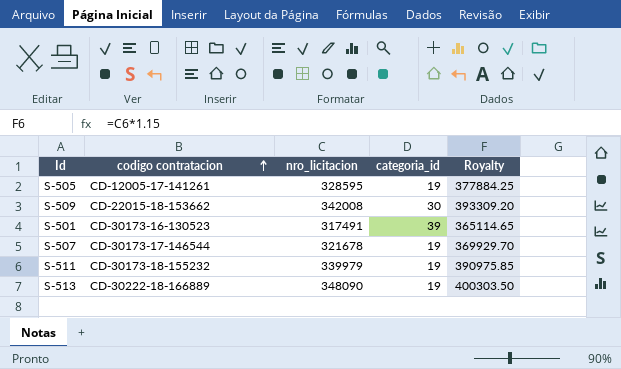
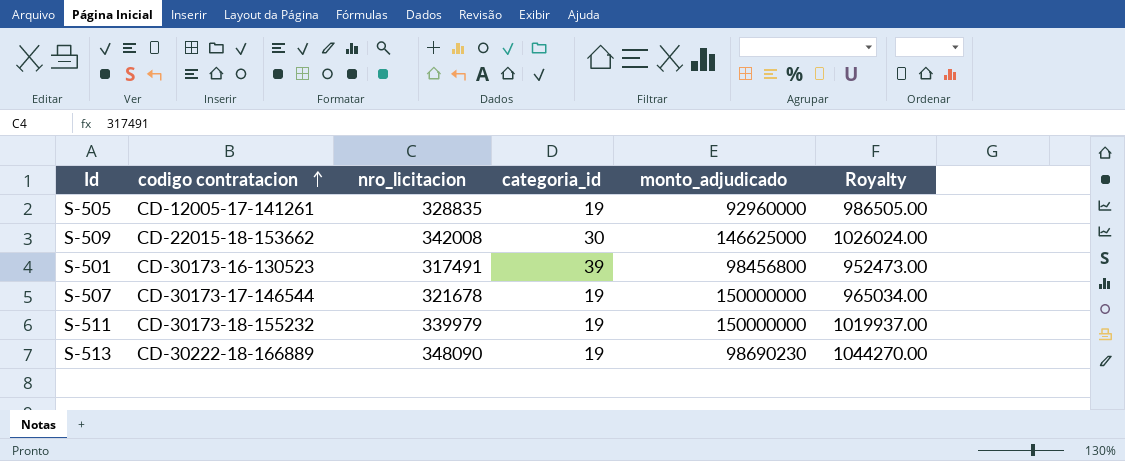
column monto_adjudicado | position: none -> 5
column Royalty | formula: [nro_licitacion] * 1.15 -> [nro_licitacion] * 3
S-505 | nro_licitacion: 328595 -> 328835

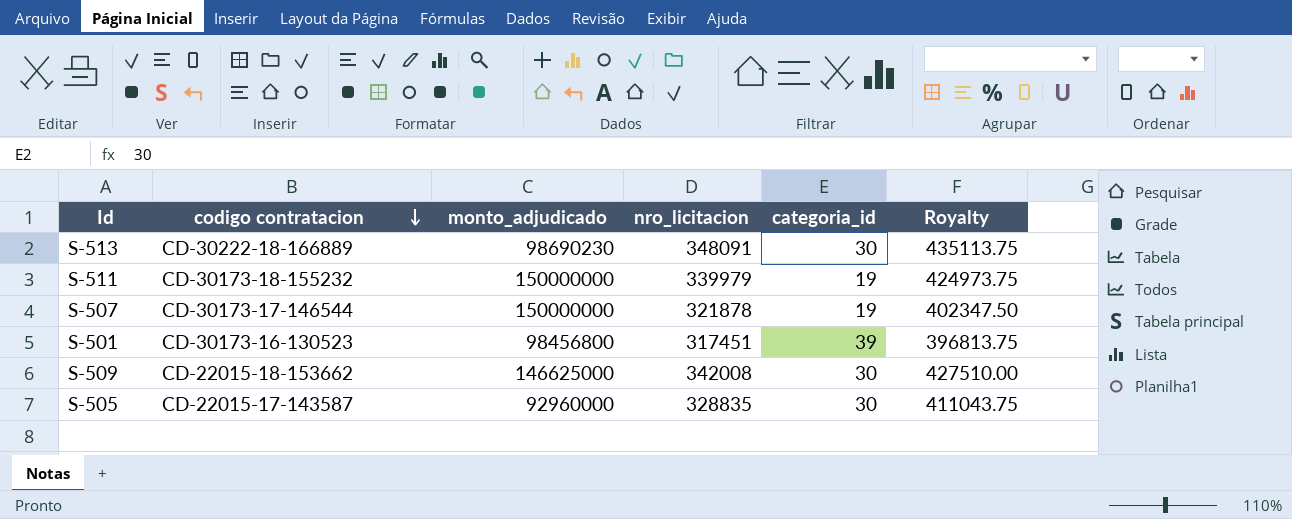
row order: codigo contratacion ascending -> codigo contratacion descending
column monto_adjudicado | position: 5 -> 3
column Royalty | formula: [nro_licitacion] * 3 -> [nro_licitacion] * 1.25
S-513 | nro_licitacion: 348090 -> 348091
S-513 | categoria_id: 19 -> 30
S-507 | nro_licitacion: 321678 -> 321878
S-501 | nro_licitacion: 317491 -> 317451
S-505 | codigo contratacion: CD-12005-17-141261 -> CD-22015-17-143587
S-505 | categoria_id: 19 -> 30

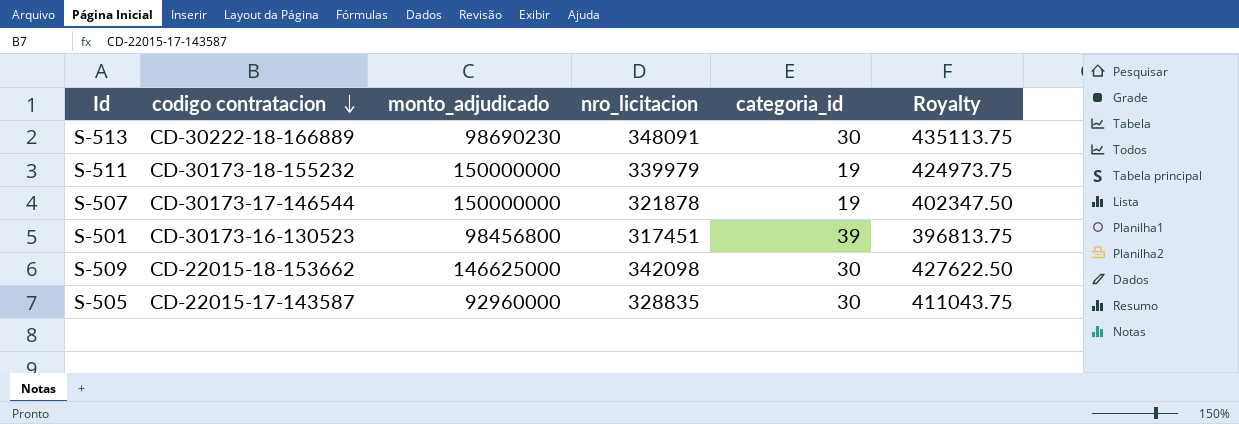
S-509 | nro_licitacion: 342008 -> 342098
S-509 | Royalty: 427510.00 -> 427622.50

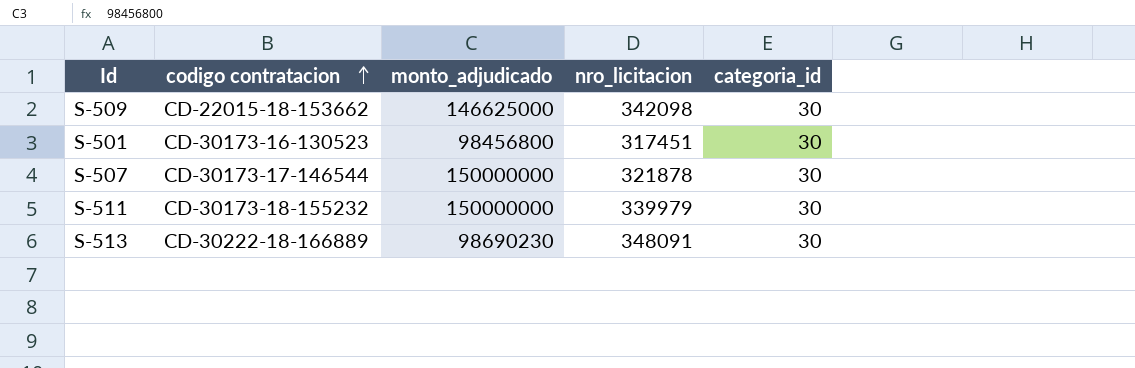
row order: codigo contratacion descending -> codigo contratacion ascending
column Royalty | formula: [nro_licitacion] * 1.25 -> none
row S-505: CD-22015-17-143587 | 92960000 | 328835 | 30 | 411043.75 -> none
S-501 | categoria_id: 39 -> 30
S-507 | categoria_id: 19 -> 30
S-511 | categoria_id: 19 -> 30

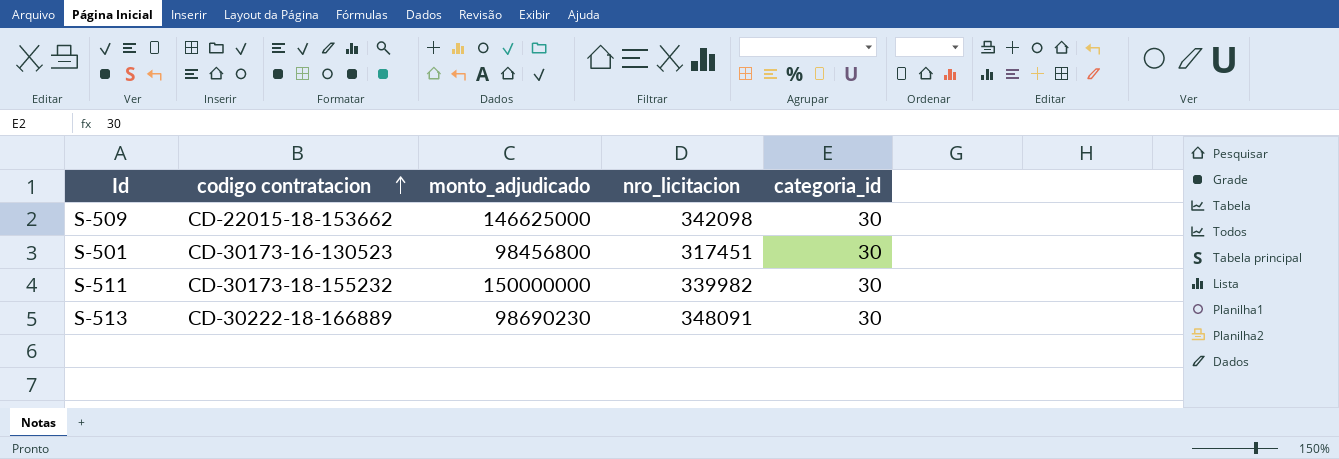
row S-507: CD-30173-17-146544 | 150000000 | 321878 | 30 -> none
S-511 | nro_licitacion: 339979 -> 339982

